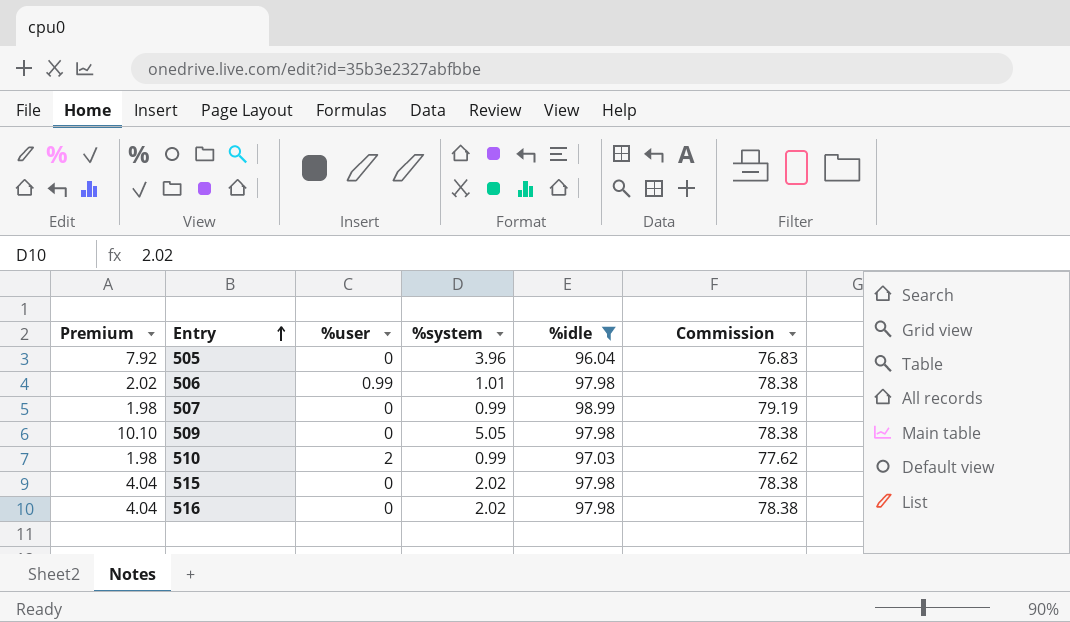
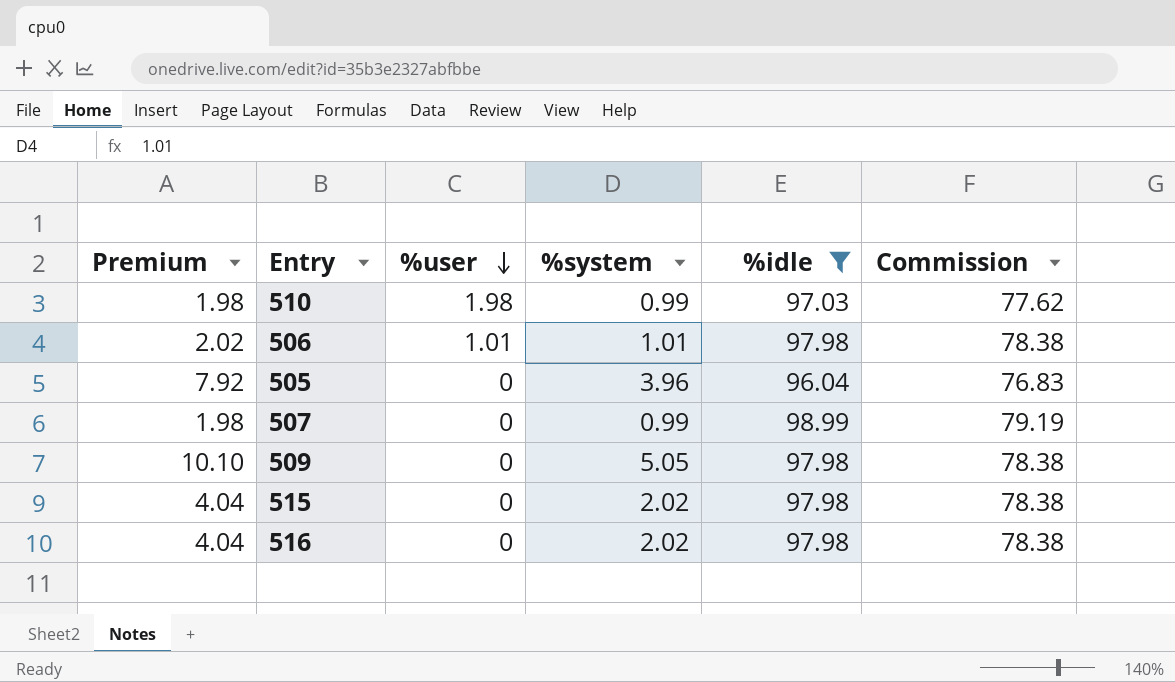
row order: Entry ascending -> %user descending
510 | %user: 2 -> 1.98
506 | %user: 0.99 -> 1.01

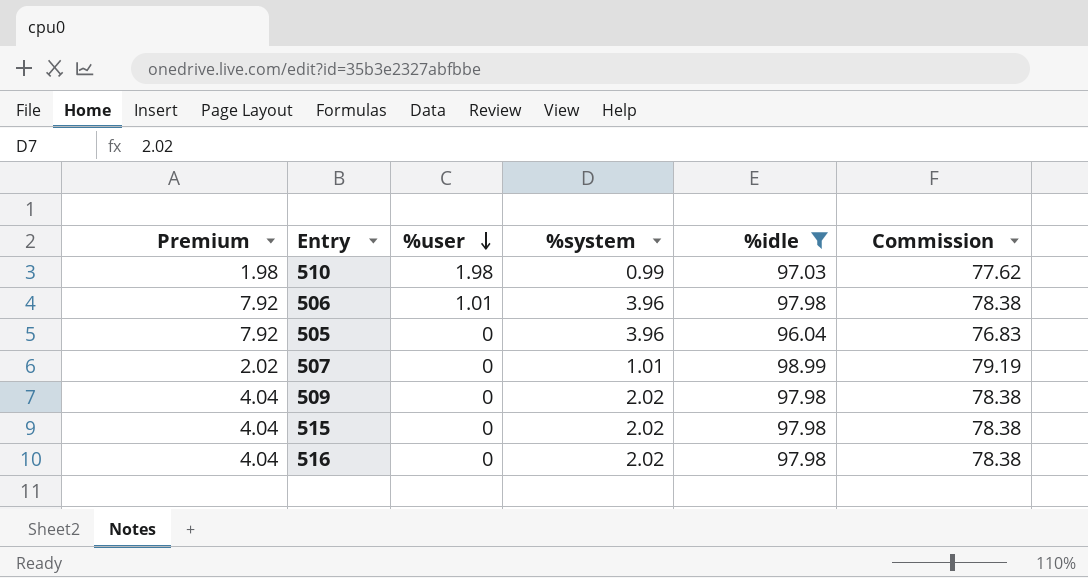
506 | Premium: 2.02 -> 7.92
506 | %system: 1.01 -> 3.96
507 | Premium: 1.98 -> 2.02
507 | %system: 0.99 -> 1.01
509 | Premium: 10.10 -> 4.04
509 | %system: 5.05 -> 2.02

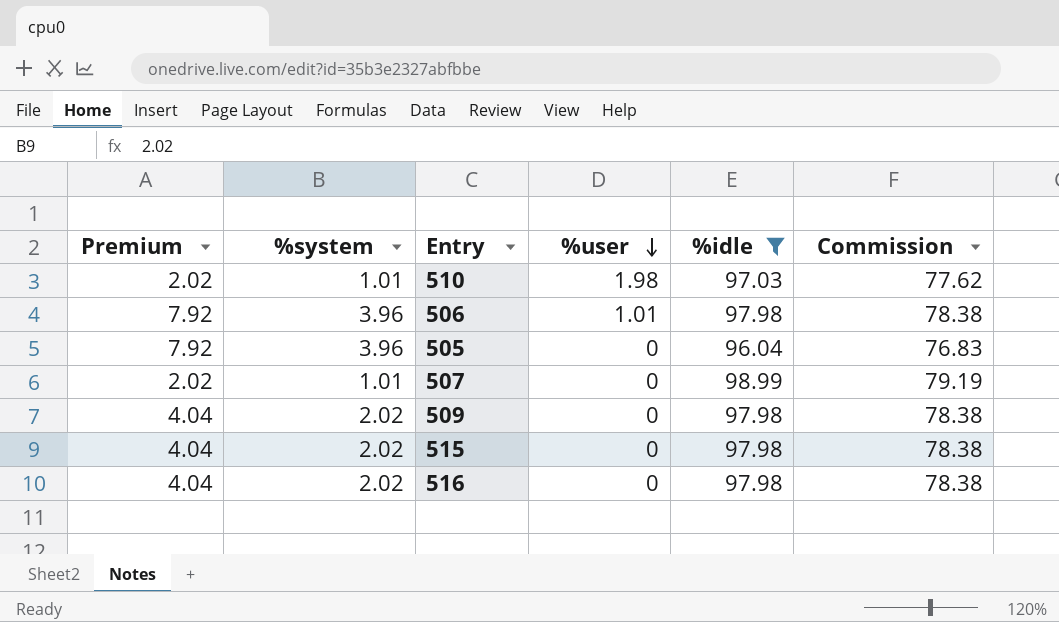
column %system | position: 4 -> 2
510 | Premium: 1.98 -> 2.02
510 | %system: 0.99 -> 1.01

